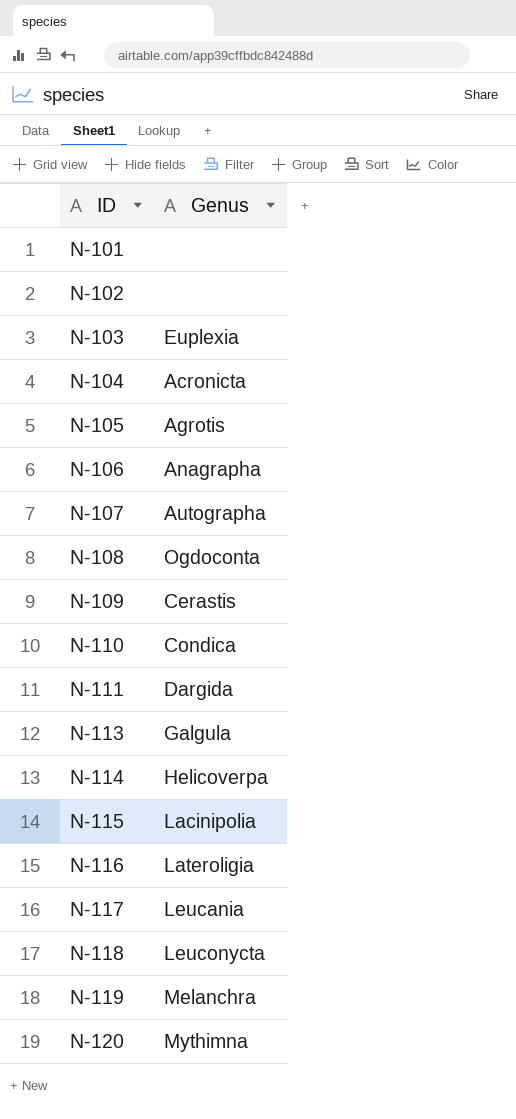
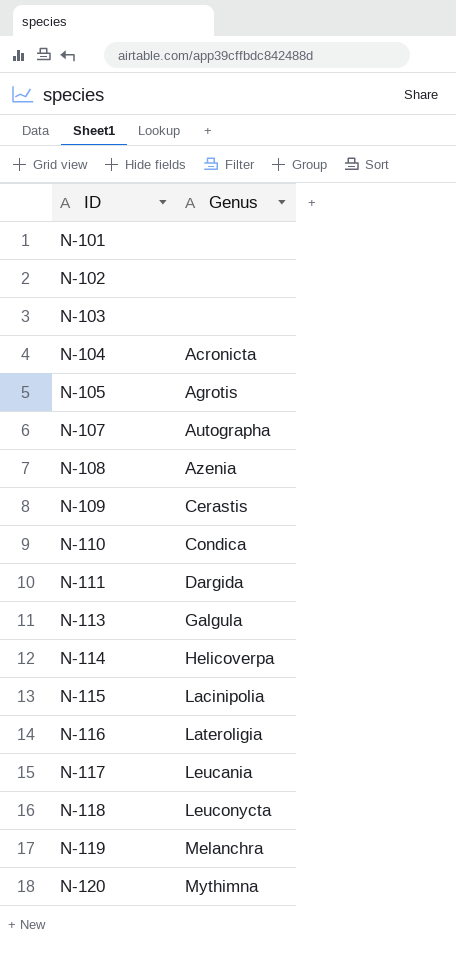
row N-106: Anagrapha -> none
N-103 | Genus: Euplexia -> none
N-108 | Genus: Ogdoconta -> Azenia

